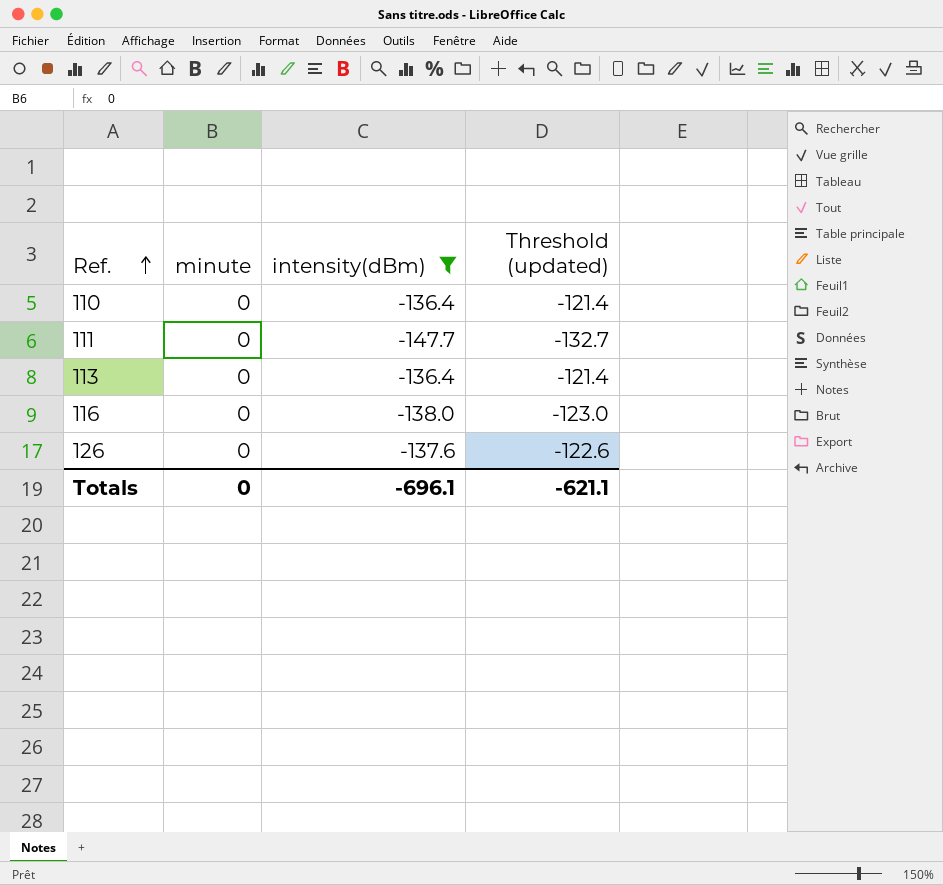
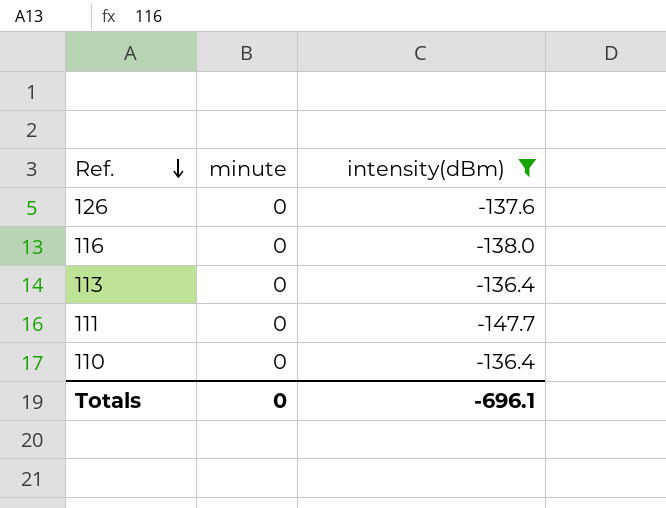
row order: Ref. ascending -> Ref. descending
column Threshold (updated) | formula: [intensity(dBm)] + 15 -> none

